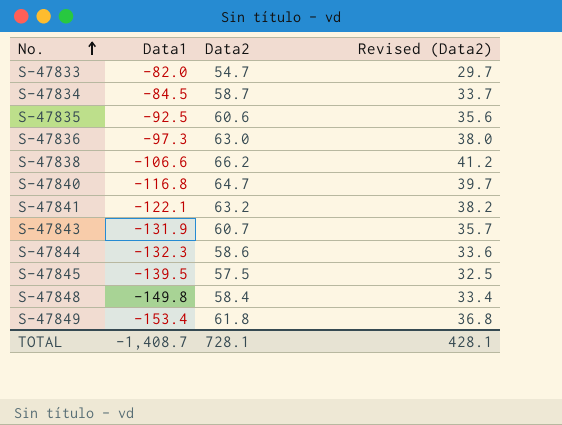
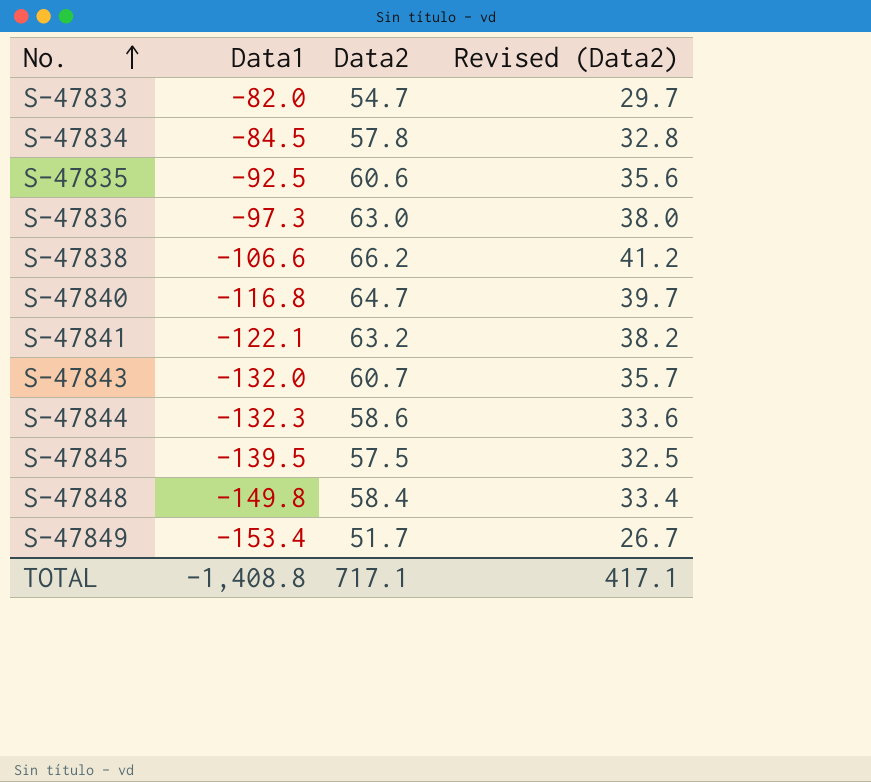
S-47834 | Data2: 58.7 -> 57.8
S-47834 | Revised (Data2): 33.7 -> 32.8
S-47843 | Data1: -131.9 -> -132.0
S-47849 | Data2: 61.8 -> 51.7
S-47849 | Revised (Data2): 36.8 -> 26.7
TOTAL | Data1: -1,408.7 -> -1,408.8
TOTAL | Data2: 728.1 -> 717.1
TOTAL | Revised (Data2): 428.1 -> 417.1

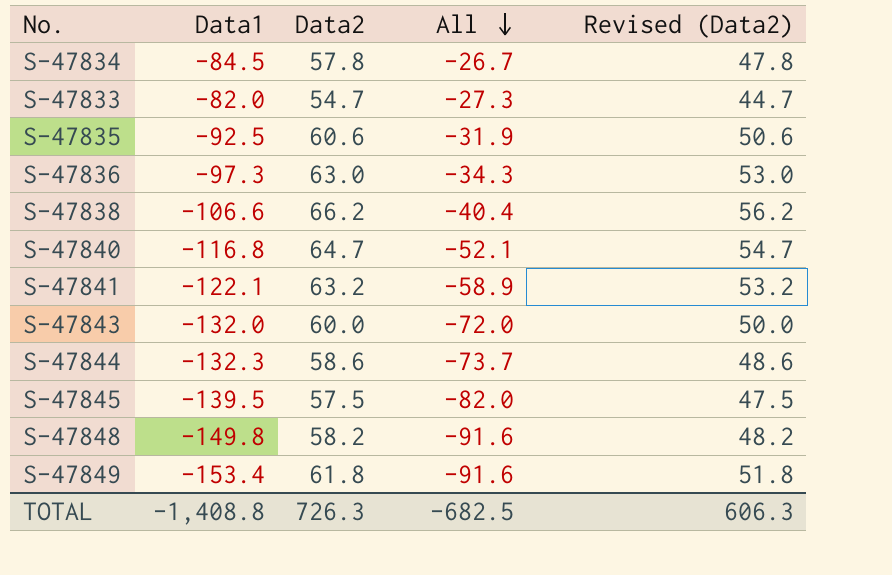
row order: No. ascending -> All descending
column All | formula: none -> [Data1] + [Data2]
column Revised (Data2) | formula: [Data2] - 25 -> [Data2] - 10
S-47843 | Data2: 60.7 -> 60.0
S-47848 | Data2: 58.4 -> 58.2
S-47849 | Data2: 51.7 -> 61.8
TOTAL | Data2: 717.1 -> 726.3
TOTAL | Revised (Data2): 417.1 -> 606.3

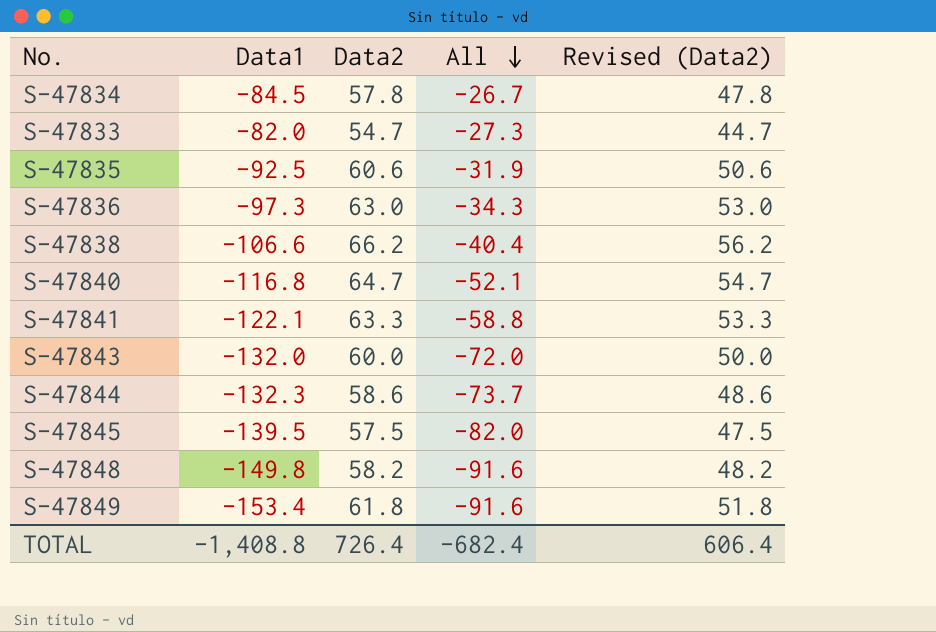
S-47841 | Data2: 63.2 -> 63.3
S-47841 | All: -58.9 -> -58.8
S-47841 | Revised (Data2): 53.2 -> 53.3
TOTAL | Data2: 726.3 -> 726.4
TOTAL | All: -682.5 -> -682.4
TOTAL | Revised (Data2): 606.3 -> 606.4

